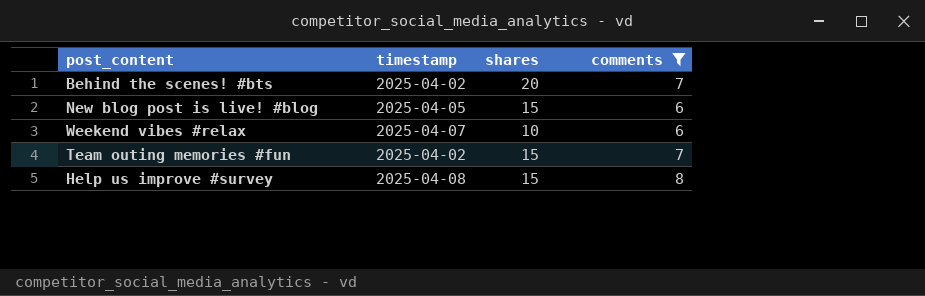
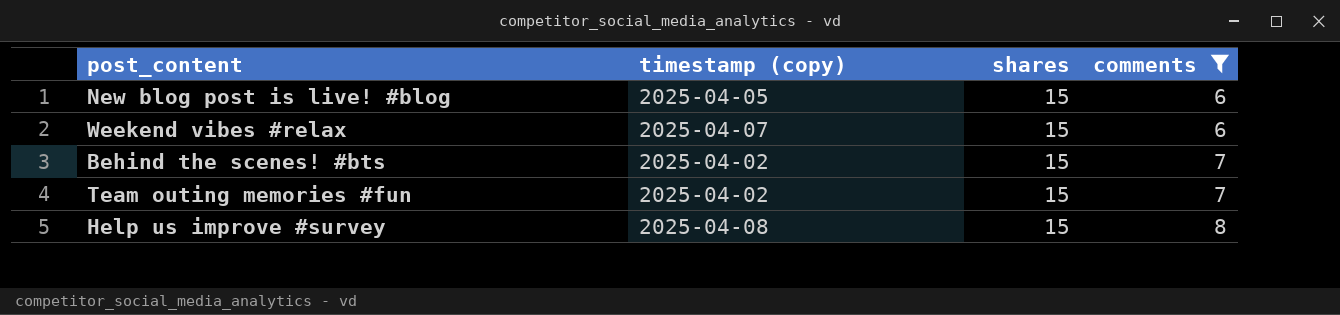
row order: none -> comments ascending
column name: timestamp -> timestamp (copy)
Weekend vibes #relax | shares: 10 -> 15
Behind the scenes! #bts | shares: 20 -> 15

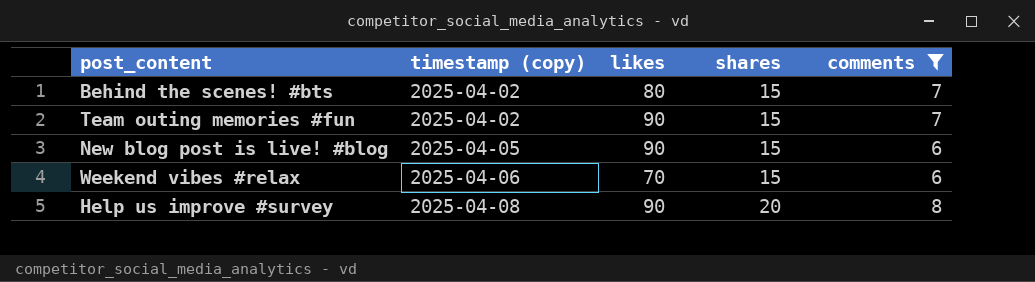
row order: comments ascending -> timestamp (copy) ascending
column likes | position: none -> 3
Weekend vibes #relax | timestamp (copy): 2025-04-07 -> 2025-04-06
Help us improve #survey | shares: 15 -> 20

